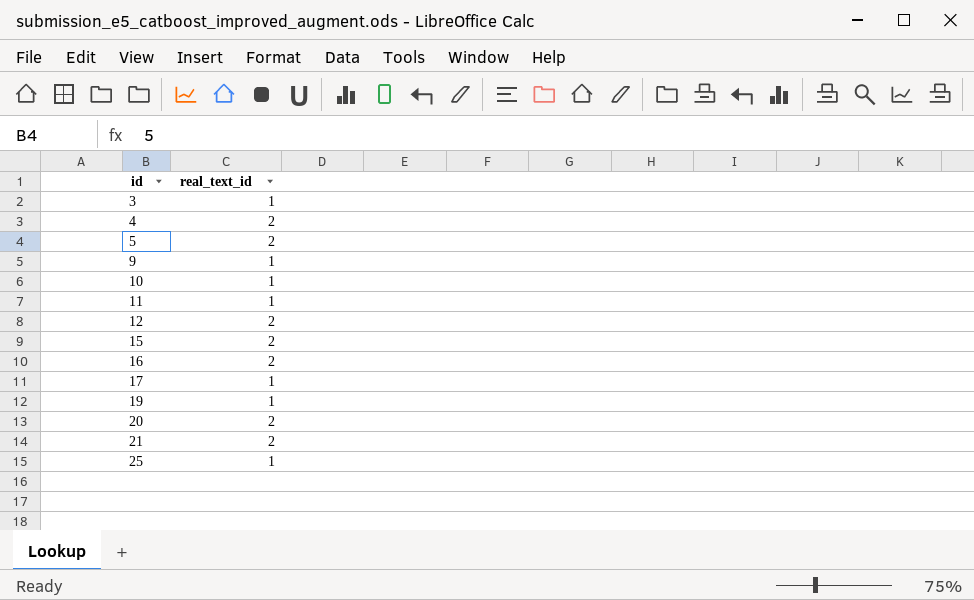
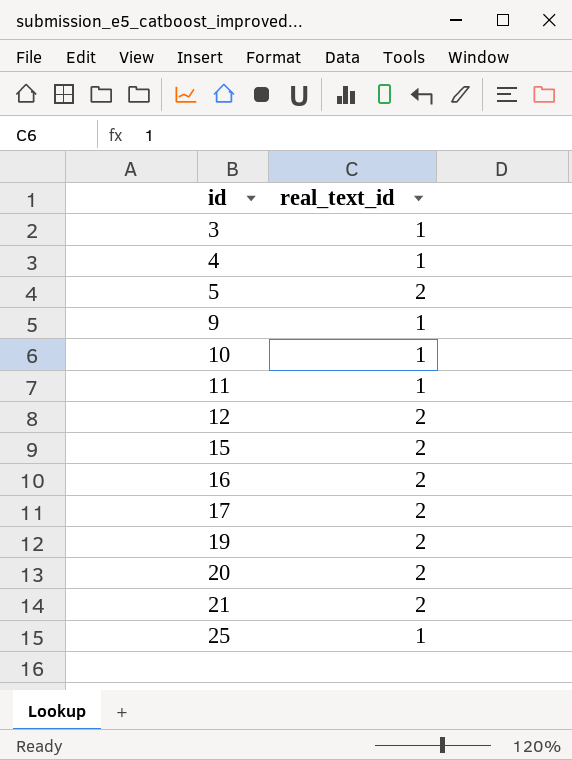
4 | real_text_id: 2 -> 1
17 | real_text_id: 1 -> 2
19 | real_text_id: 1 -> 2

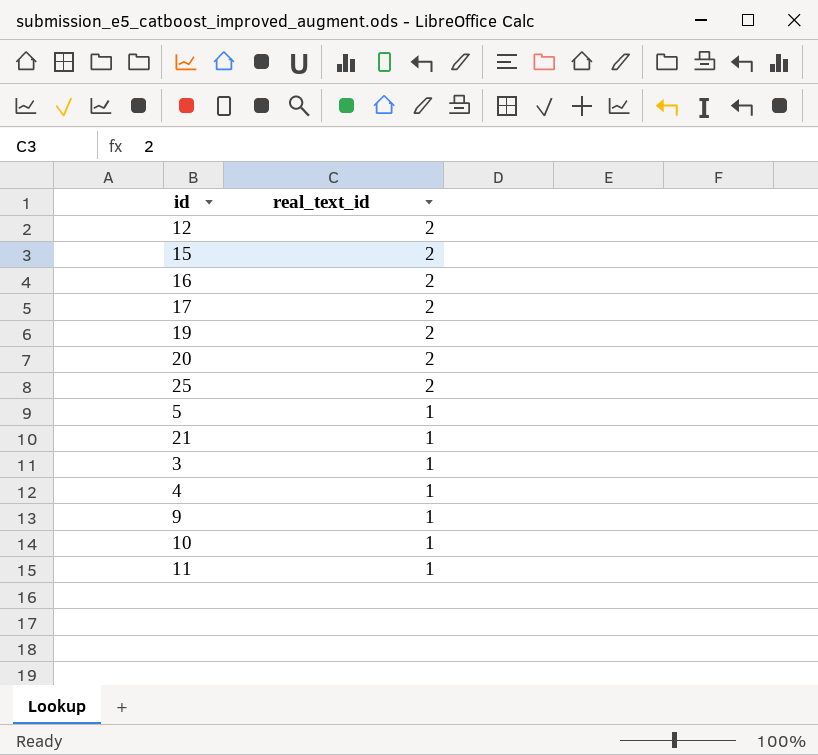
row order: id ascending -> real_text_id descending
25 | real_text_id: 1 -> 2
5 | real_text_id: 2 -> 1
21 | real_text_id: 2 -> 1

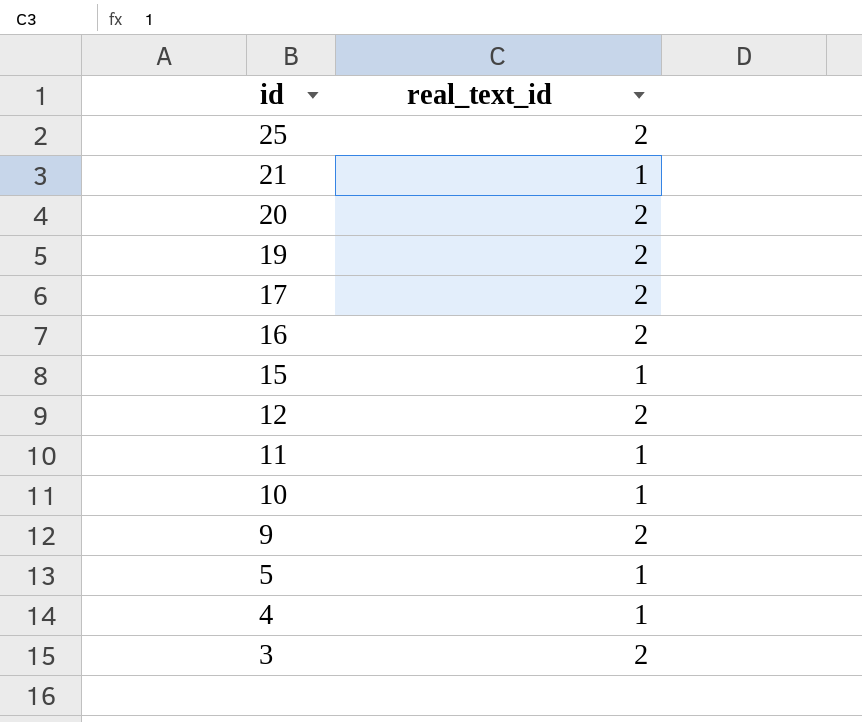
row order: real_text_id descending -> id descending
15 | real_text_id: 2 -> 1
9 | real_text_id: 1 -> 2
3 | real_text_id: 1 -> 2

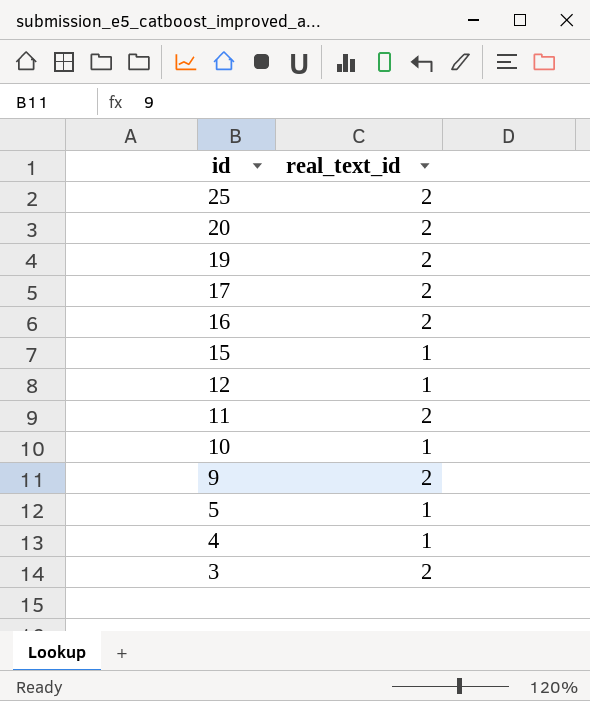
row 21: 1 -> none
12 | real_text_id: 2 -> 1
11 | real_text_id: 1 -> 2

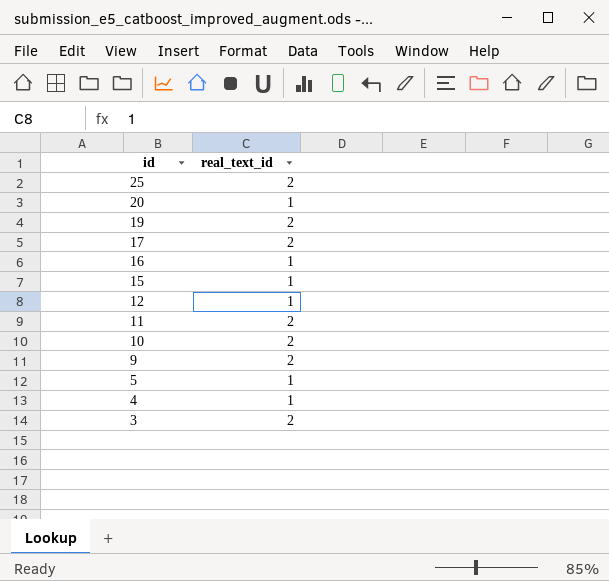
20 | real_text_id: 2 -> 1
16 | real_text_id: 2 -> 1
10 | real_text_id: 1 -> 2

